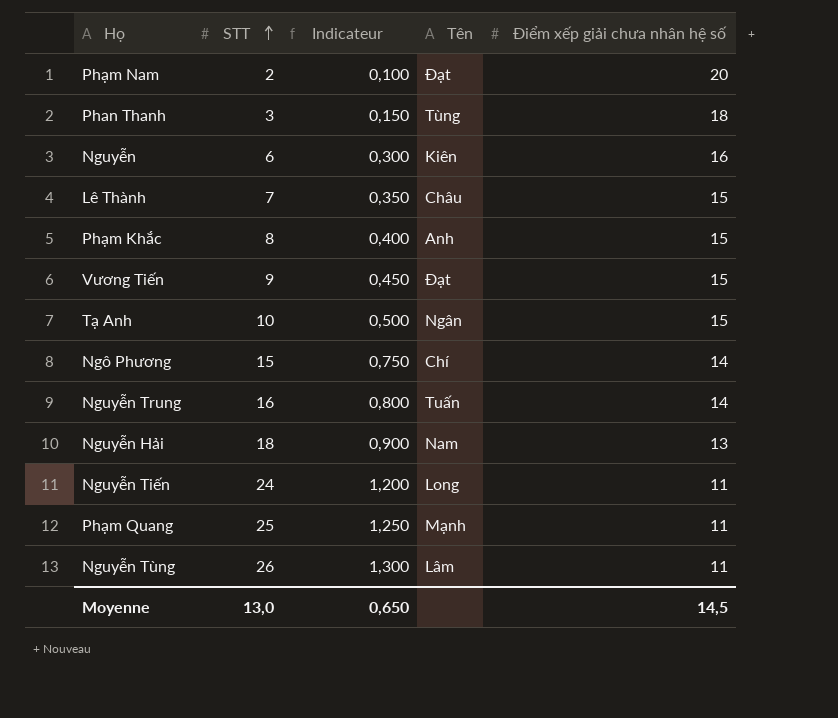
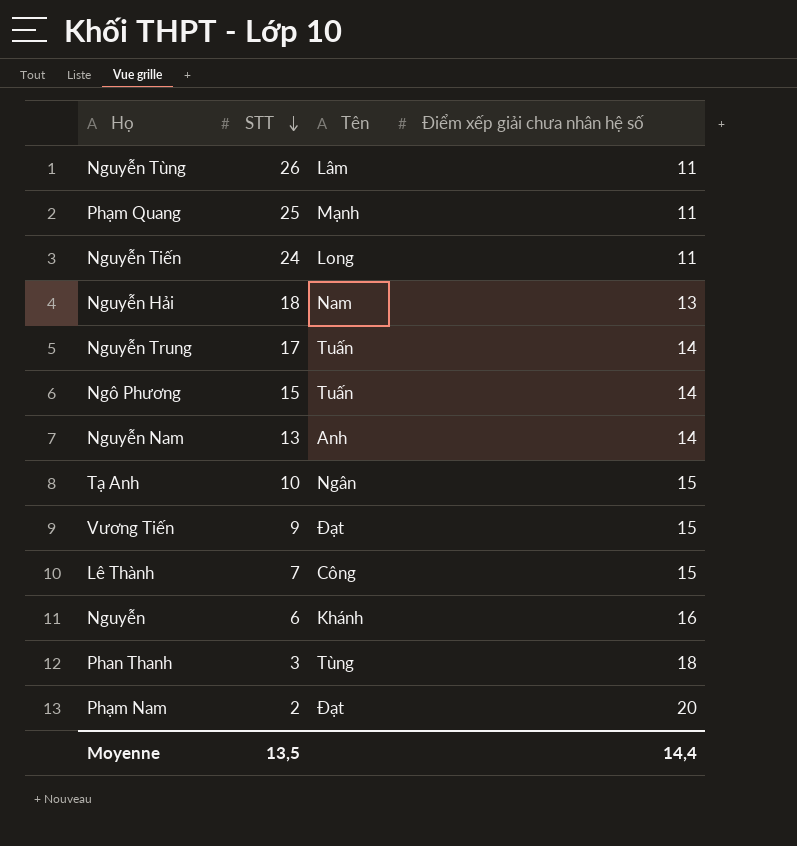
row order: STT ascending -> STT descending
column Indicateur | formula: [STT] * 0,05 -> none
row Phạm Khắc: 8 | 0,400 | Anh | 15 -> none
Nguyễn Trung | STT: 16 -> 17
Ngô Phương | Tên: Chí -> Tuấn
row Nguyễn Nam: none -> 13 | Anh | 14
Lê Thành | Tên: Châu -> Công
Nguyễn | Tên: Kiên -> Khánh
Moyenne | STT: 13,0 -> 13,5
Moyenne | Điểm xếp giải chưa nhân hệ số: 14,5 -> 14,4

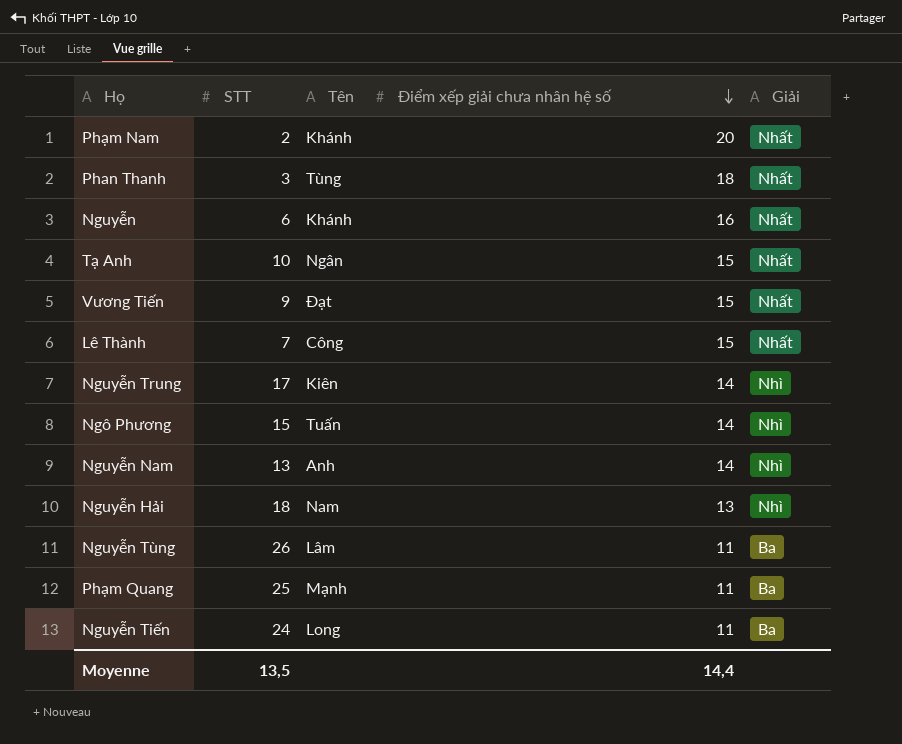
row order: STT descending -> Điểm xếp giải chưa nhân hệ số descending
column Giải | position: none -> 5
Phạm Nam | Tên: Đạt -> Khánh
Nguyễn Trung | Tên: Tuấn -> Kiên

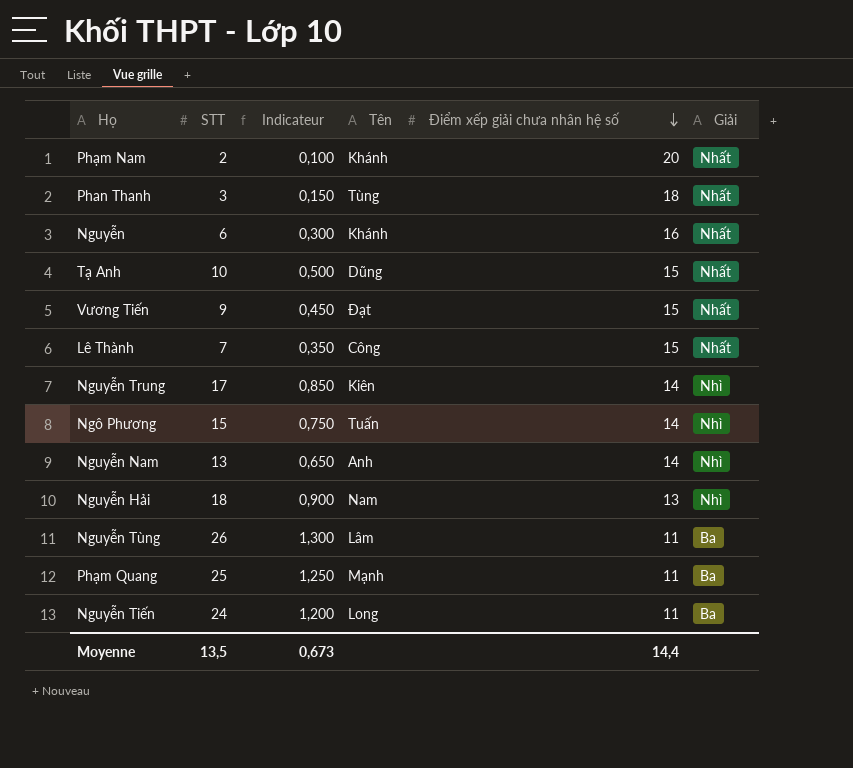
column Indicateur | formula: none -> [STT] * 0,05
Tạ Anh | Tên: Ngân -> Dũng

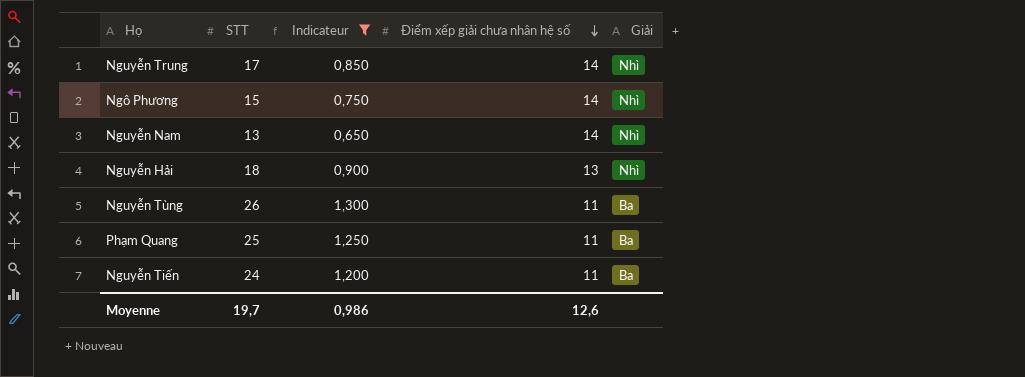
filter: none -> Indicateur >= 0,650
column Tên | position: 4 -> none
Moyenne | STT: 13,5 -> 19,7
Moyenne | Indicateur: 0,673 -> 0,986
Moyenne | Điểm xếp giải chưa nhân hệ số: 14,4 -> 12,6

